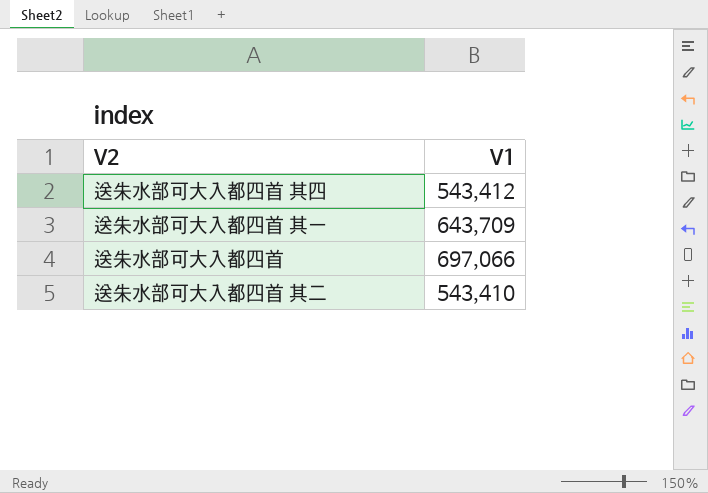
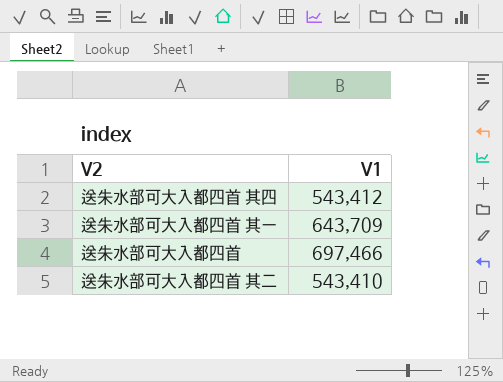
送朱水部可大入都四首 | V1: 697,066 -> 697,466

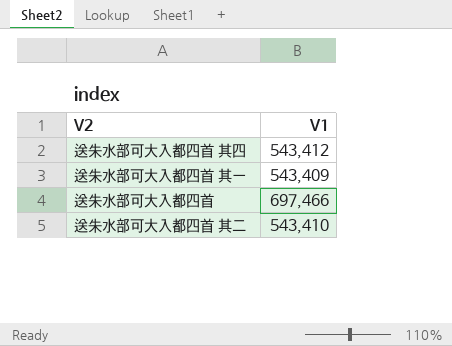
送朱水部可大入都四首 其一 | V1: 643,709 -> 543,409

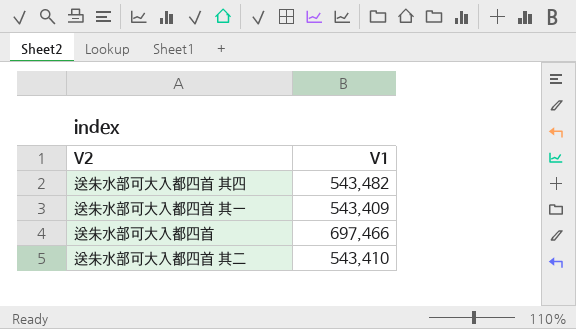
送朱水部可大入都四首 其四 | V1: 543,412 -> 543,482

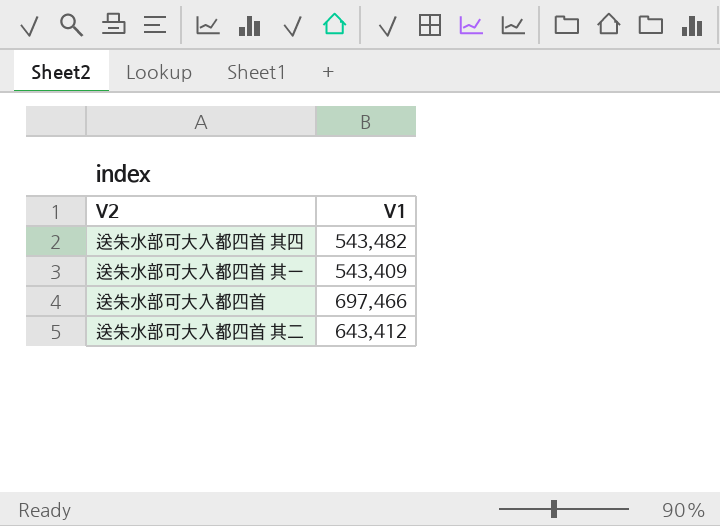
送朱水部可大入都四首 其二 | V1: 543,410 -> 643,412

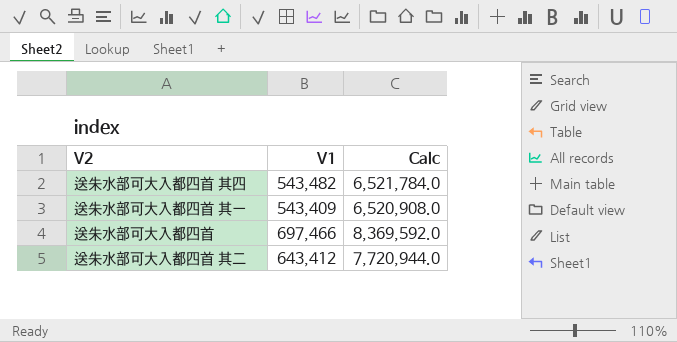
column Calc | formula: none -> [V1] * 12

